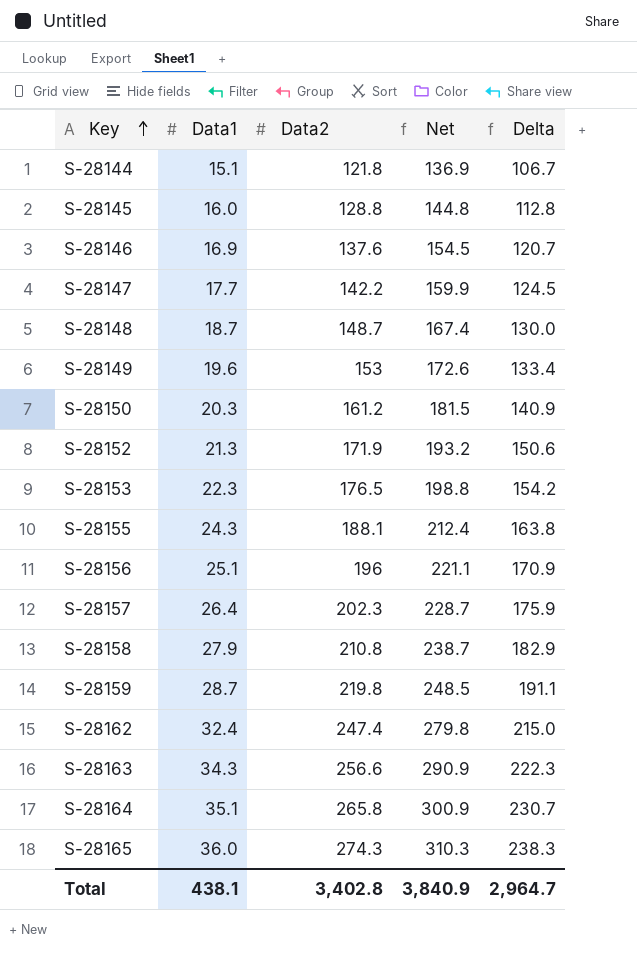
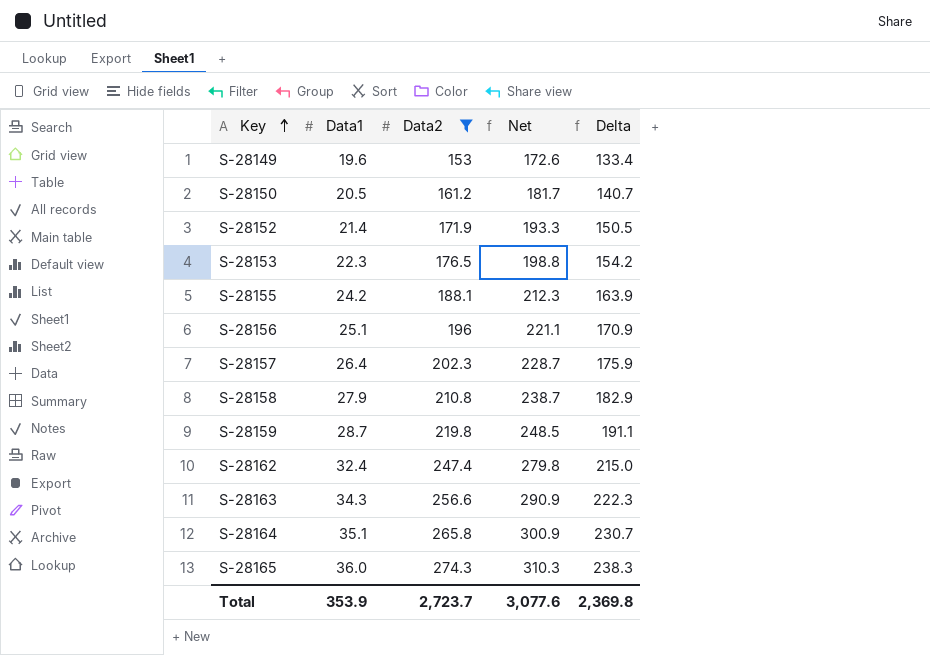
filter: none -> Data2 >= 153
S-28150 | Data1: 20.3 -> 20.5
S-28150 | Net: 181.5 -> 181.7
S-28150 | Delta: 140.9 -> 140.7
S-28152 | Data1: 21.3 -> 21.4
S-28152 | Net: 193.2 -> 193.3
S-28152 | Delta: 150.6 -> 150.5
S-28155 | Data1: 24.3 -> 24.2
S-28155 | Net: 212.4 -> 212.3
S-28155 | Delta: 163.8 -> 163.9
Total | Data1: 438.1 -> 353.9
Total | Data2: 3,402.8 -> 2,723.7
Total | Net: 3,840.9 -> 3,077.6
Total | Delta: 2,964.7 -> 2,369.8

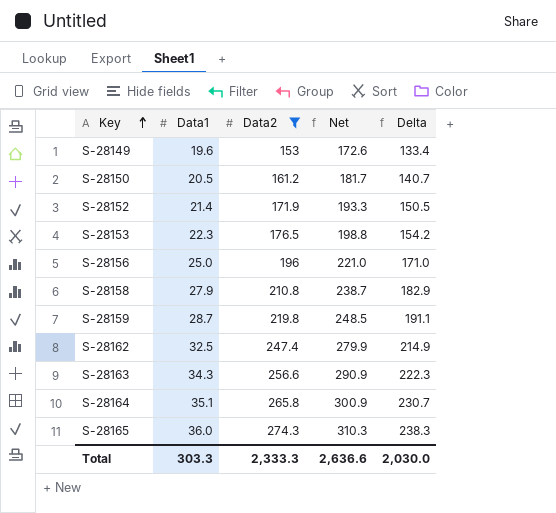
row S-28155: 24.2 | 188.1 | 212.3 | 163.9 -> none
row S-28157: 26.4 | 202.3 | 228.7 | 175.9 -> none
S-28156 | Data1: 25.1 -> 25.0
S-28156 | Net: 221.1 -> 221.0
S-28156 | Delta: 170.9 -> 171.0
S-28162 | Data1: 32.4 -> 32.5
S-28162 | Net: 279.8 -> 279.9
S-28162 | Delta: 215.0 -> 214.9
Total | Data1: 353.9 -> 303.3
Total | Data2: 2,723.7 -> 2,333.3
Total | Net: 3,077.6 -> 2,636.6
Total | Delta: 2,369.8 -> 2,030.0

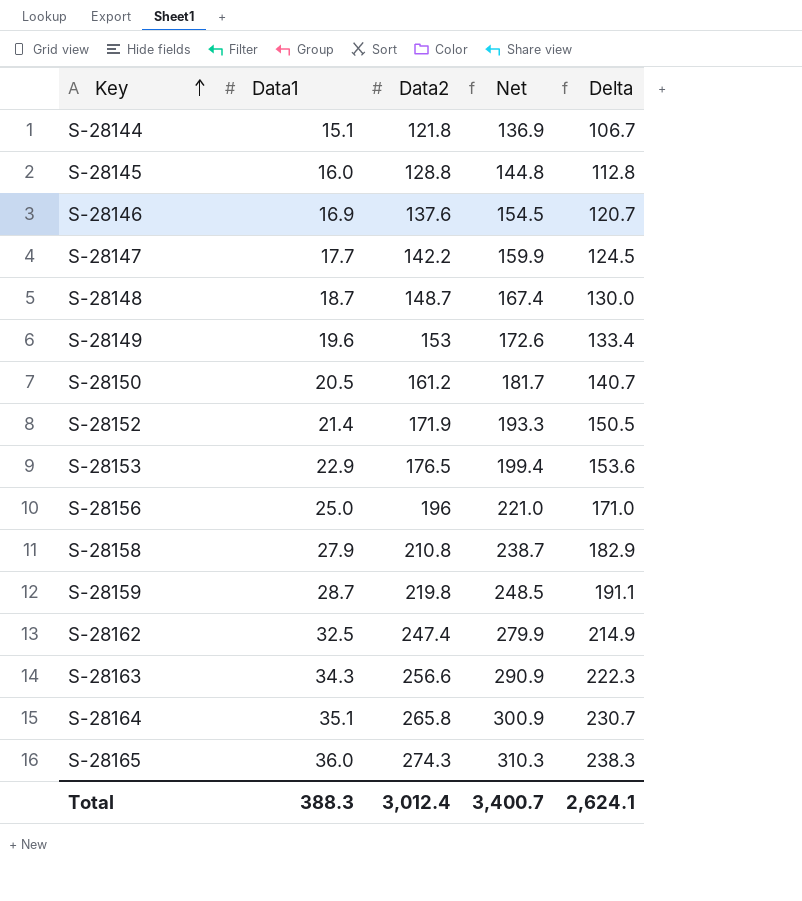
filter: Data2 >= 153 -> none
S-28153 | Data1: 22.3 -> 22.9
S-28153 | Net: 198.8 -> 199.4
S-28153 | Delta: 154.2 -> 153.6
Total | Data1: 303.3 -> 388.3
Total | Data2: 2,333.3 -> 3,012.4
Total | Net: 2,636.6 -> 3,400.7
Total | Delta: 2,030.0 -> 2,624.1

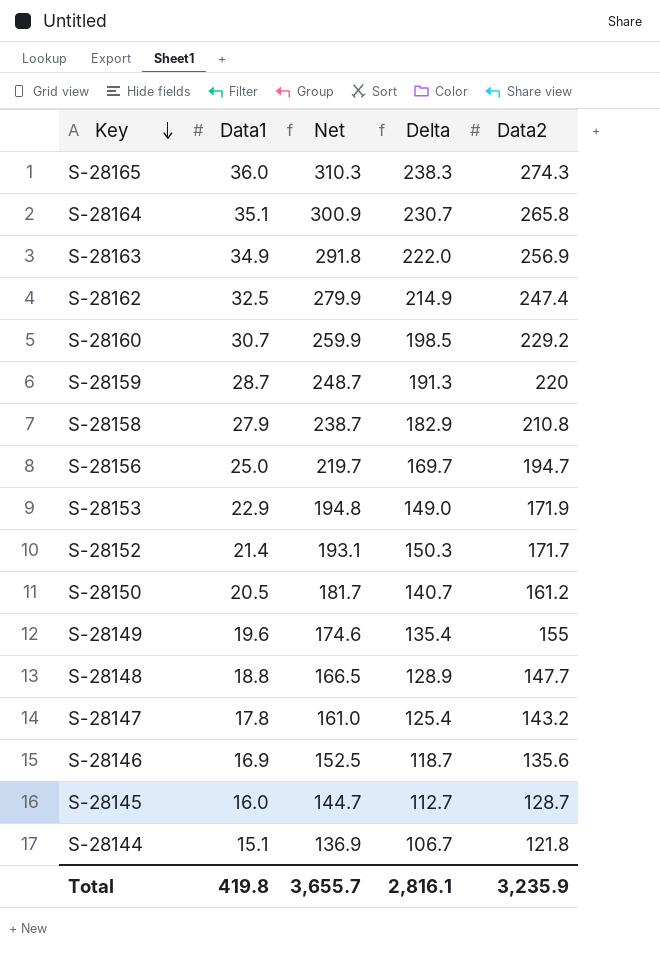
row order: Key ascending -> Key descending
column Data2 | position: 3 -> 5
S-28163 | Data1: 34.3 -> 34.9
S-28163 | Net: 290.9 -> 291.8
S-28163 | Delta: 222.3 -> 222.0
S-28163 | Data2: 256.6 -> 256.9
row S-28160: none -> 30.7 | 259.9 | 198.5 | 229.2
S-28159 | Net: 248.5 -> 248.7
S-28159 | Delta: 191.1 -> 191.3
S-28159 | Data2: 219.8 -> 220
S-28156 | Net: 221.0 -> 219.7
S-28156 | Delta: 171.0 -> 169.7
S-28156 | Data2: 196 -> 194.7
S-28153 | Net: 199.4 -> 194.8
S-28153 | Delta: 153.6 -> 149.0
S-28153 | Data2: 176.5 -> 171.9
S-28152 | Net: 193.3 -> 193.1
S-28152 | Delta: 150.5 -> 150.3
S-28152 | Data2: 171.9 -> 171.7
S-28149 | Net: 172.6 -> 174.6
S-28149 | Delta: 133.4 -> 135.4
S-28149 | Data2: 153 -> 155
S-28148 | Data1: 18.7 -> 18.8
S-28148 | Net: 167.4 -> 166.5
S-28148 | Delta: 130.0 -> 128.9
S-28148 | Data2: 148.7 -> 147.7
S-28147 | Data1: 17.7 -> 17.8
S-28147 | Net: 159.9 -> 161.0
S-28147 | Delta: 124.5 -> 125.4
S-28147 | Data2: 142.2 -> 143.2
S-28146 | Net: 154.5 -> 152.5
S-28146 | Delta: 120.7 -> 118.7
S-28146 | Data2: 137.6 -> 135.6
S-28145 | Net: 144.8 -> 144.7
S-28145 | Delta: 112.8 -> 112.7
S-28145 | Data2: 128.8 -> 128.7
Total | Data1: 388.3 -> 419.8
Total | Net: 3,400.7 -> 3,655.7
Total | Delta: 2,624.1 -> 2,816.1
Total | Data2: 3,012.4 -> 3,235.9

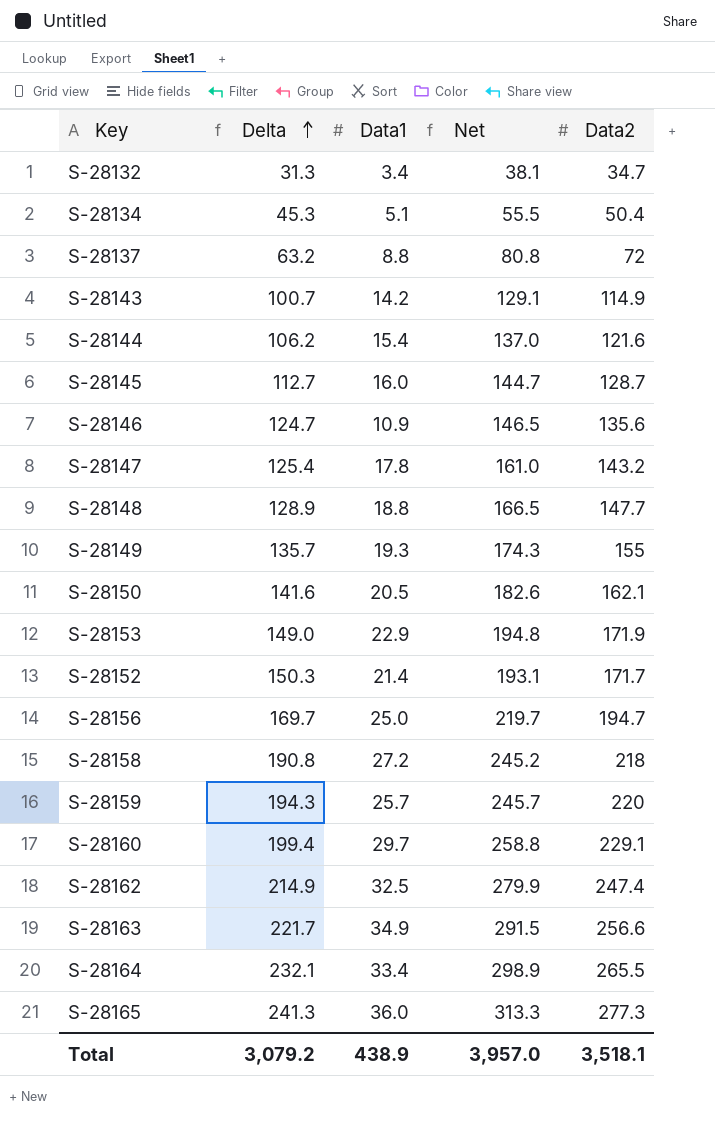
row order: Key descending -> Delta ascending
column Delta | position: 4 -> 2
row S-28132: none -> 31.3 | 3.4 | 38.1 | 34.7
row S-28134: none -> 45.3 | 5.1 | 55.5 | 50.4
row S-28137: none -> 63.2 | 8.8 | 80.8 | 72
row S-28143: none -> 100.7 | 14.2 | 129.1 | 114.9
S-28144 | Delta: 106.7 -> 106.2
S-28144 | Data1: 15.1 -> 15.4
S-28144 | Net: 136.9 -> 137.0
S-28144 | Data2: 121.8 -> 121.6
S-28146 | Delta: 118.7 -> 124.7
S-28146 | Data1: 16.9 -> 10.9
S-28146 | Net: 152.5 -> 146.5
S-28149 | Delta: 135.4 -> 135.7
S-28149 | Data1: 19.6 -> 19.3
S-28149 | Net: 174.6 -> 174.3
S-28150 | Delta: 140.7 -> 141.6
S-28150 | Net: 181.7 -> 182.6
S-28150 | Data2: 161.2 -> 162.1
S-28158 | Delta: 182.9 -> 190.8
S-28158 | Data1: 27.9 -> 27.2
S-28158 | Net: 238.7 -> 245.2
S-28158 | Data2: 210.8 -> 218
S-28159 | Delta: 191.3 -> 194.3
S-28159 | Data1: 28.7 -> 25.7
S-28159 | Net: 248.7 -> 245.7
S-28160 | Delta: 198.5 -> 199.4
S-28160 | Data1: 30.7 -> 29.7
S-28160 | Net: 259.9 -> 258.8
S-28160 | Data2: 229.2 -> 229.1
S-28163 | Delta: 222.0 -> 221.7
S-28163 | Net: 291.8 -> 291.5
S-28163 | Data2: 256.9 -> 256.6
S-28164 | Delta: 230.7 -> 232.1
S-28164 | Data1: 35.1 -> 33.4
S-28164 | Net: 300.9 -> 298.9
S-28164 | Data2: 265.8 -> 265.5
S-28165 | Delta: 238.3 -> 241.3
S-28165 | Net: 310.3 -> 313.3
S-28165 | Data2: 274.3 -> 277.3
Total | Delta: 2,816.1 -> 3,079.2
Total | Data1: 419.8 -> 438.9
Total | Net: 3,655.7 -> 3,957.0
Total | Data2: 3,235.9 -> 3,518.1

